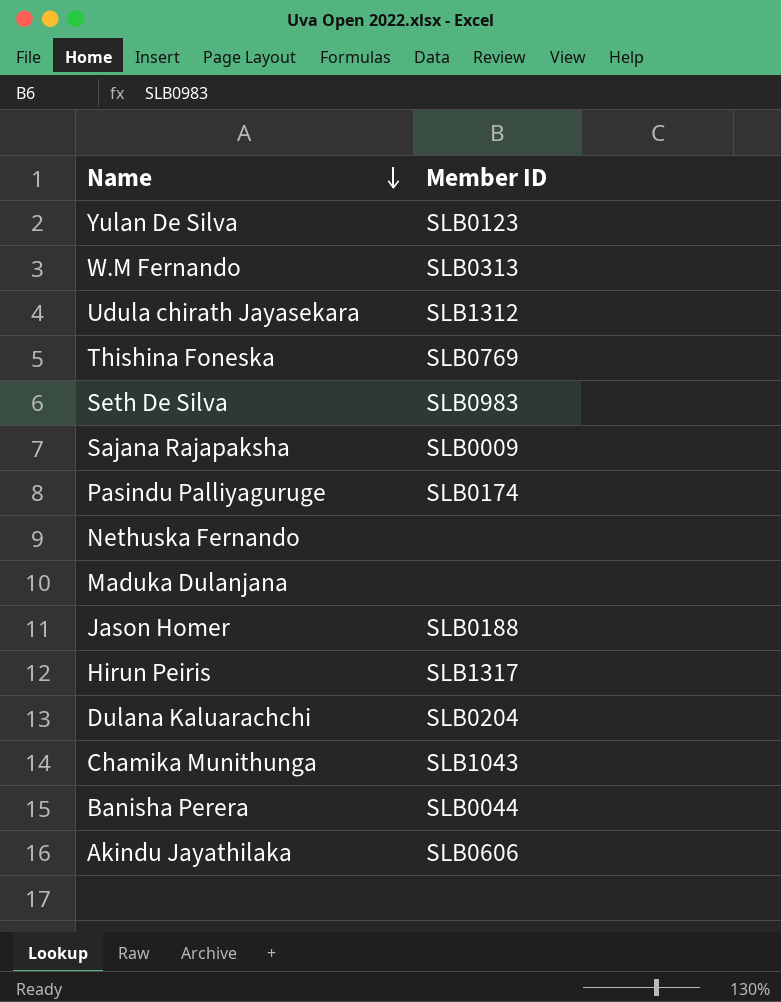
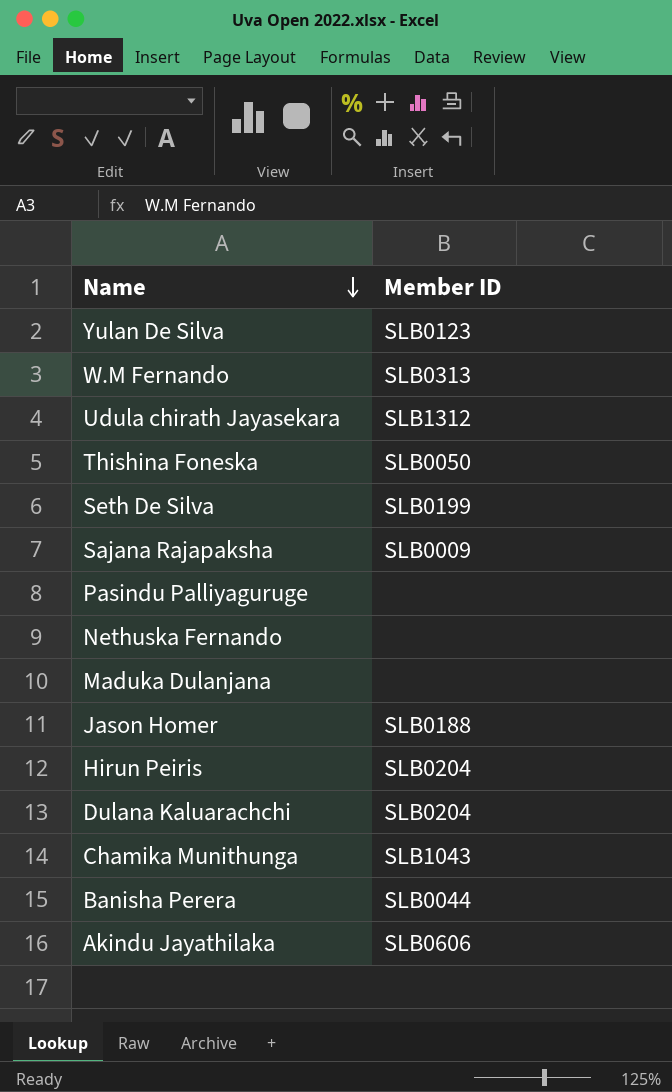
Thishina Foneska | Member ID: SLB0769 -> SLB0050
Seth De Silva | Member ID: SLB0983 -> SLB0199
Pasindu Palliyaguruge | Member ID: SLB0174 -> none
Hirun Peiris | Member ID: SLB1317 -> SLB0204

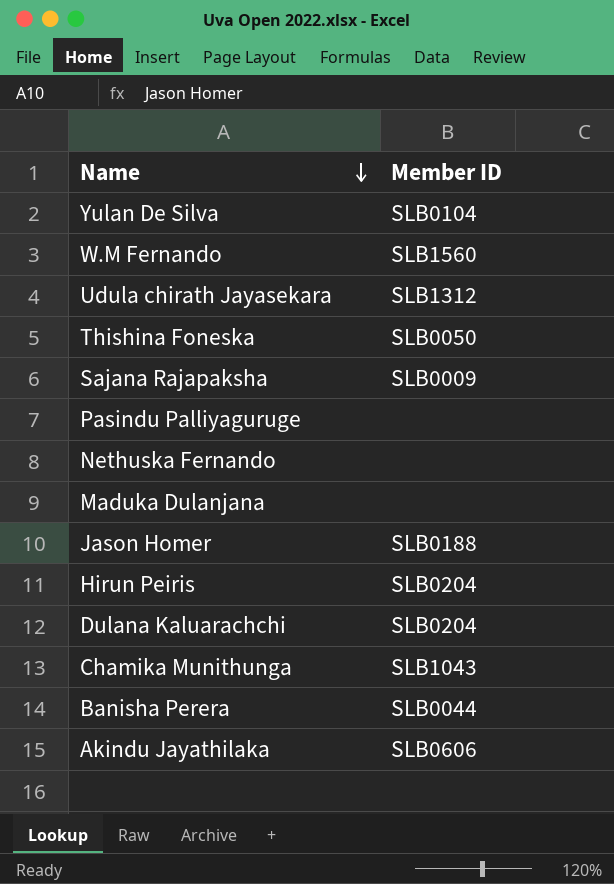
row Seth De Silva: SLB0199 -> none
Yulan De Silva | Member ID: SLB0123 -> SLB0104
W.M Fernando | Member ID: SLB0313 -> SLB1560

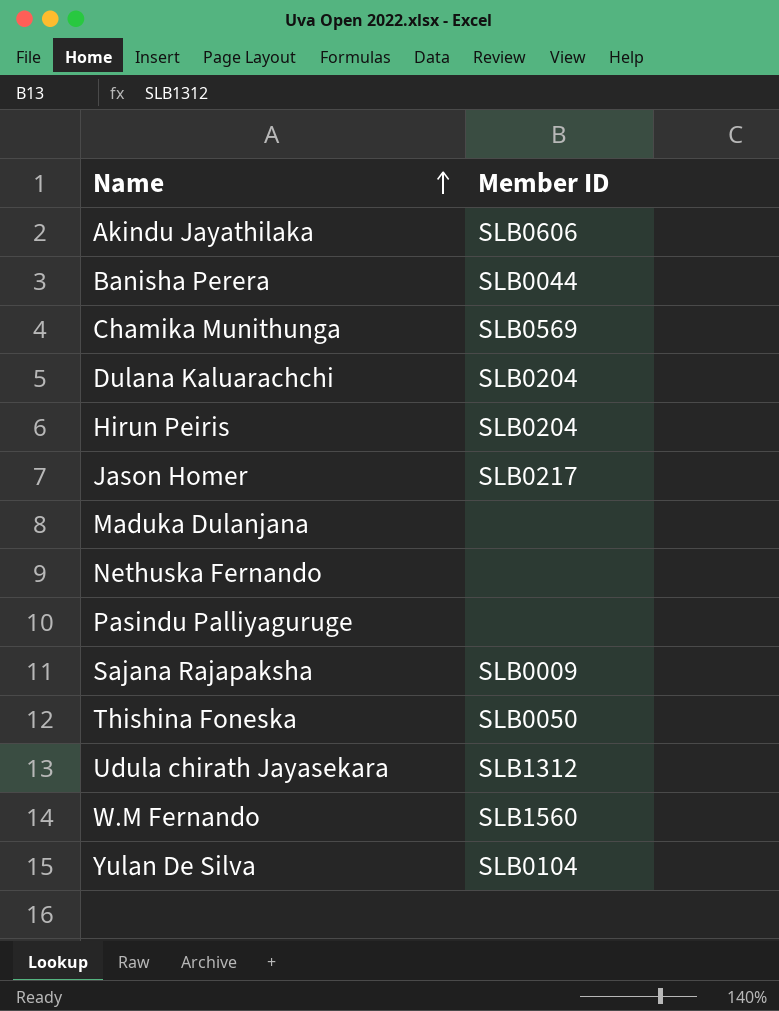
row order: Name descending -> Name ascending
Chamika Munithunga | Member ID: SLB1043 -> SLB0569
Jason Homer | Member ID: SLB0188 -> SLB0217

